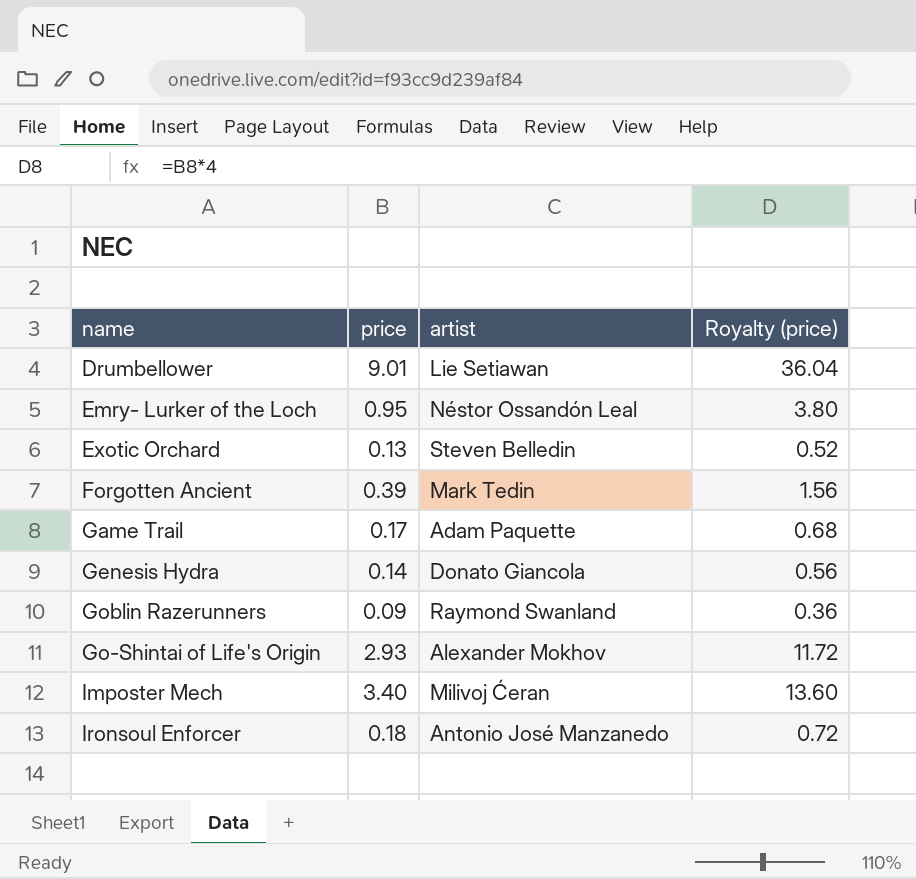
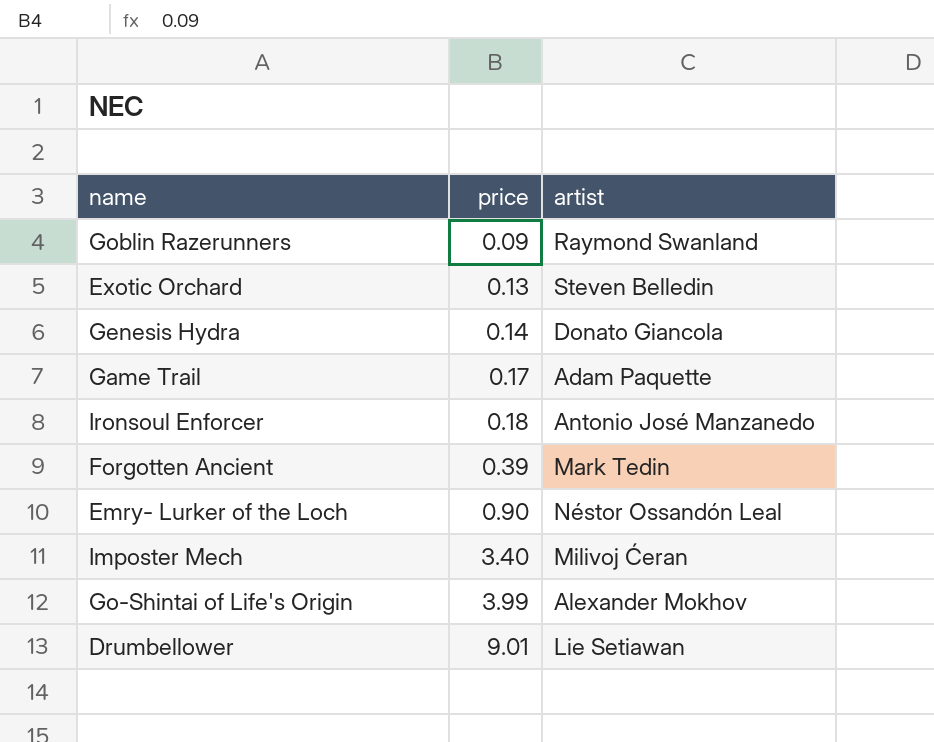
row order: none -> price ascending
column Royalty (price) | formula: [price] * 4 -> none
Emry- Lurker of the Loch | price: 0.95 -> 0.90
Go-Shintai of Life's Origin | price: 2.93 -> 3.99

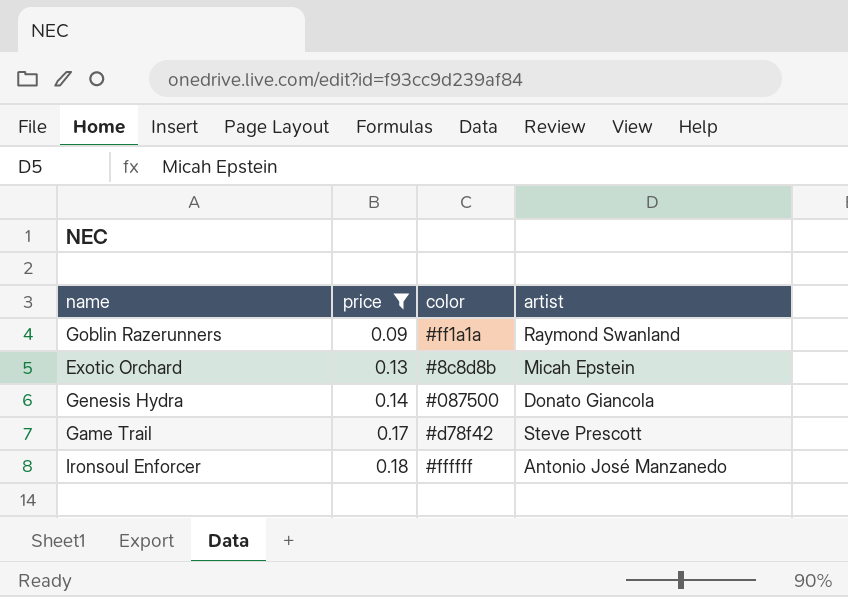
filter: none -> price <= 0.18
column color | position: none -> 3
Exotic Orchard | artist: Steven Belledin -> Micah Epstein
Game Trail | artist: Adam Paquette -> Steve Prescott

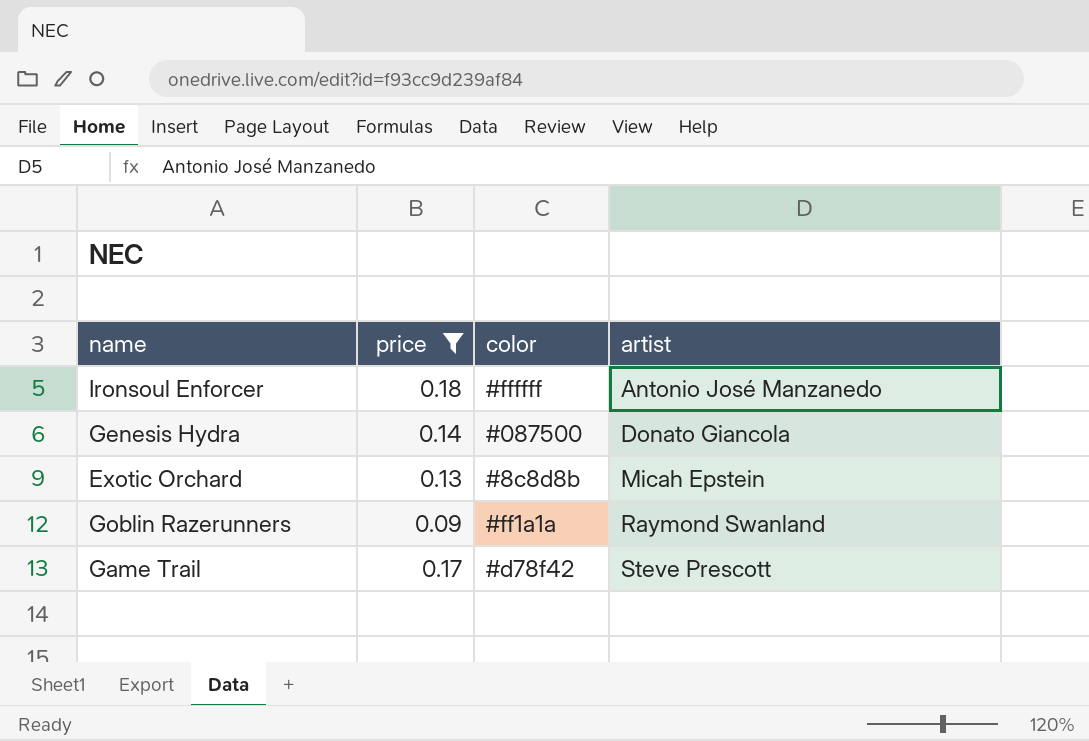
row order: price ascending -> artist ascending

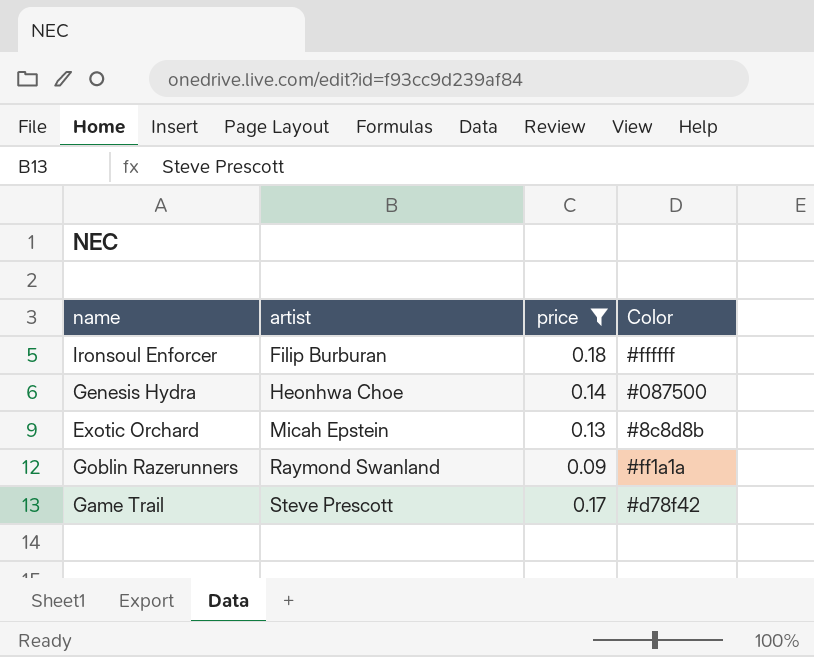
column artist | position: 4 -> 2
column name: color -> Color
Ironsoul Enforcer | artist: Antonio José Manzanedo -> Filip Burburan
Genesis Hydra | artist: Donato Giancola -> Heonhwa Choe

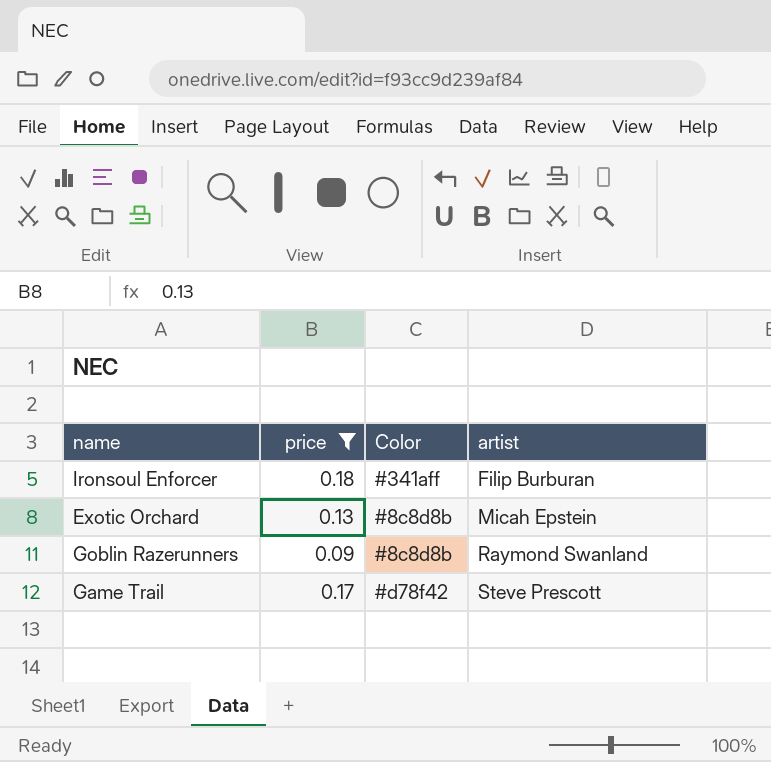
column artist | position: 2 -> 4
row Genesis Hydra: Heonhwa Choe | 0.14 | #087500 -> none
Ironsoul Enforcer | Color: #ffffff -> #341aff
Goblin Razerunners | Color: #ff1a1a -> #8c8d8b

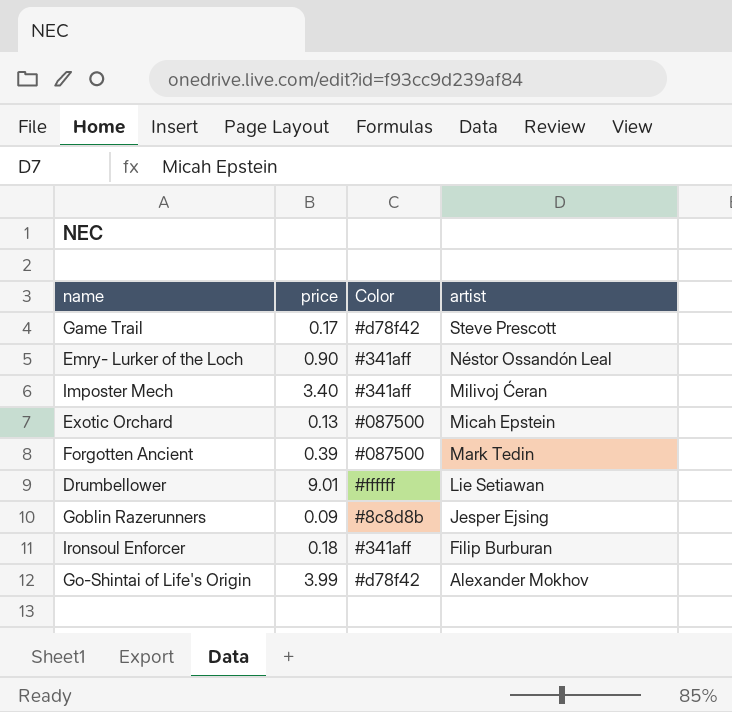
filter: price <= 0.18 -> none
row order: artist ascending -> artist descending
Exotic Orchard | Color: #8c8d8b -> #087500
Goblin Razerunners | artist: Raymond Swanland -> Jesper Ejsing

